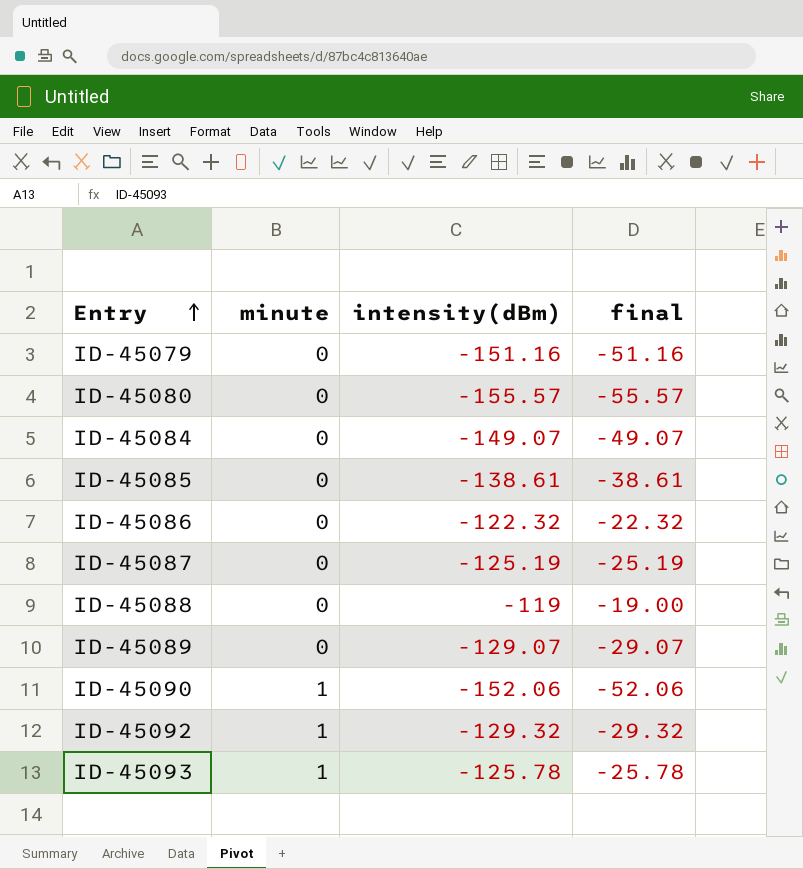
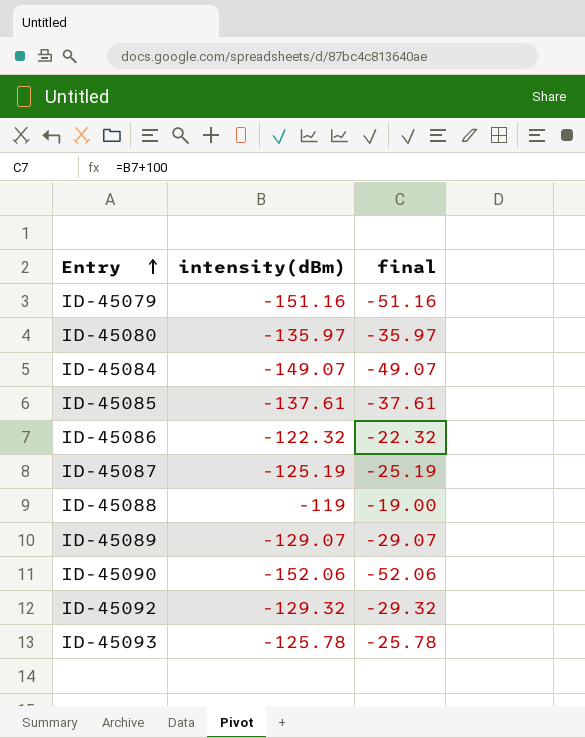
column minute | position: 2 -> none
ID-45080 | intensity(dBm): -155.57 -> -135.97
ID-45080 | final: -55.57 -> -35.97
ID-45085 | intensity(dBm): -138.61 -> -137.61
ID-45085 | final: -38.61 -> -37.61

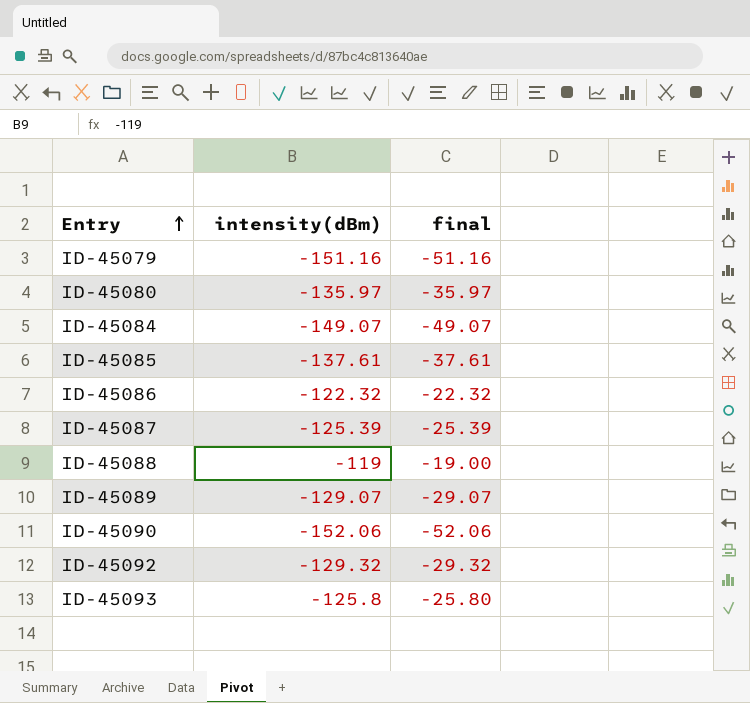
ID-45087 | intensity(dBm): -125.19 -> -125.39
ID-45087 | final: -25.19 -> -25.39
ID-45093 | intensity(dBm): -125.78 -> -125.8
ID-45093 | final: -25.78 -> -25.80

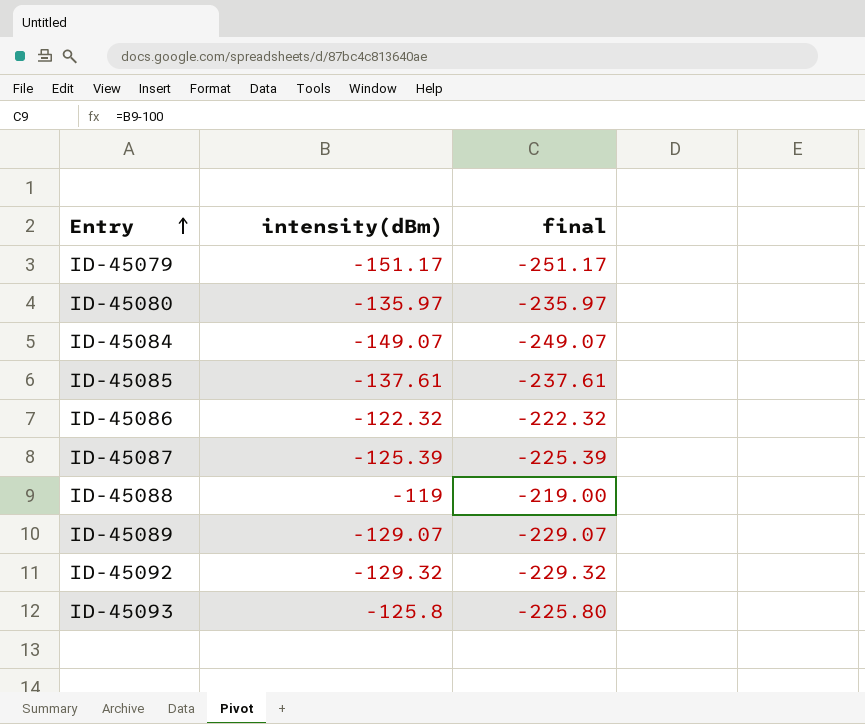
column final | formula: [intensity(dBm)] + 100 -> [intensity(dBm)] - 100
row ID-45090: -152.06 | -52.06 -> none
ID-45079 | intensity(dBm): -151.16 -> -151.17

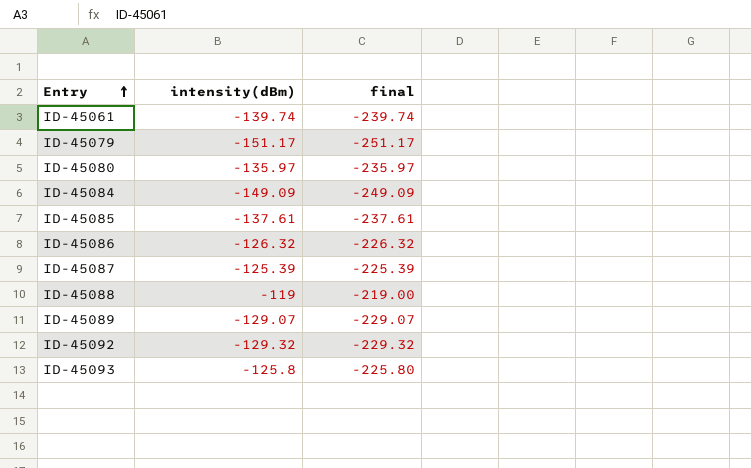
row ID-45061: none -> -139.74 | -239.74
ID-45084 | intensity(dBm): -149.07 -> -149.09
ID-45084 | final: -249.07 -> -249.09
ID-45086 | intensity(dBm): -122.32 -> -126.32
ID-45086 | final: -222.32 -> -226.32

